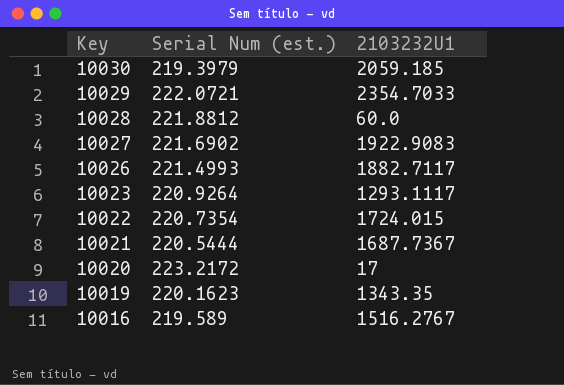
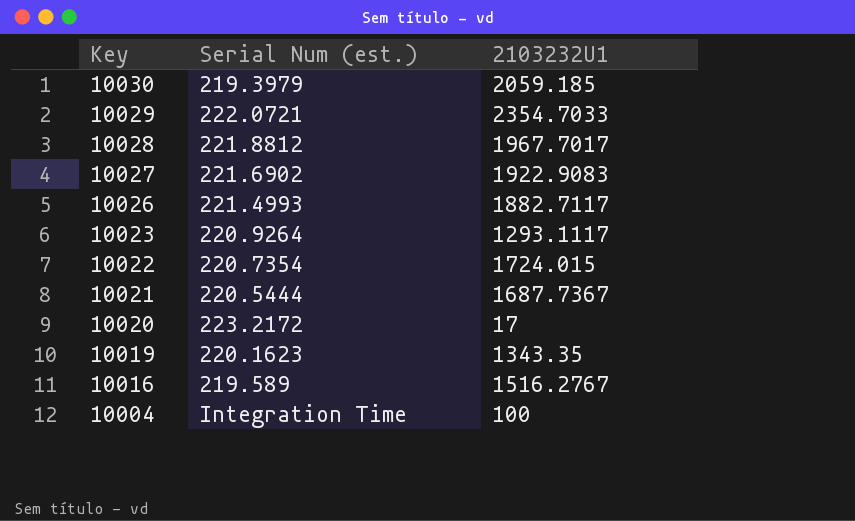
10028 | 2103232U1: 60.0 -> 1967.7017
row 10004: none -> Integration Time | 100

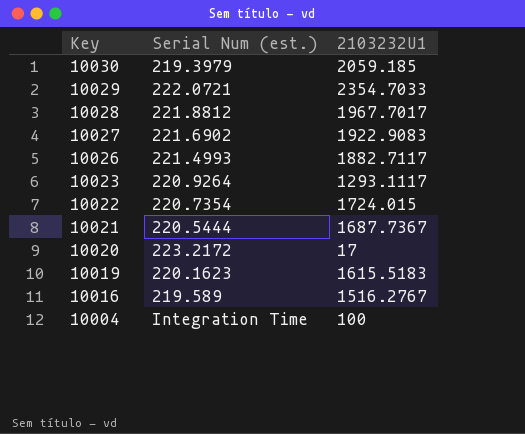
10019 | 2103232U1: 1343.35 -> 1615.5183

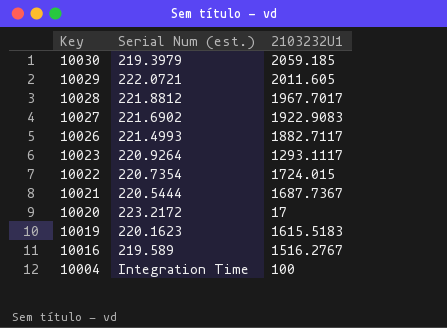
10029 | 2103232U1: 2354.7033 -> 2011.605

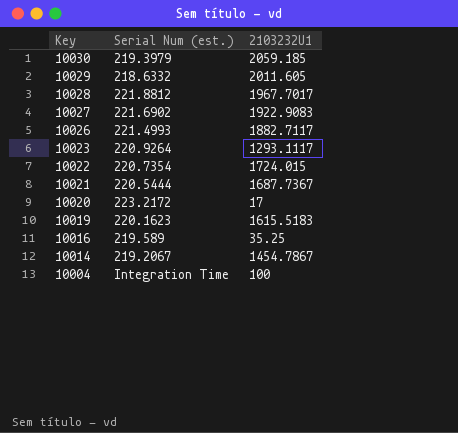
10029 | Serial Num (est.): 222.0721 -> 218.6332
10016 | 2103232U1: 1516.2767 -> 35.25
row 10014: none -> 219.2067 | 1454.7867

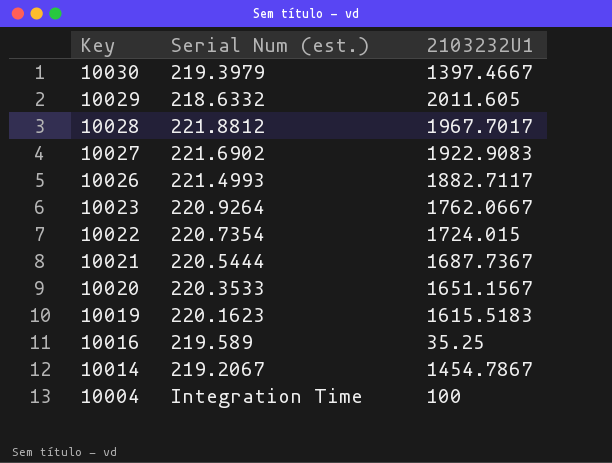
10030 | 2103232U1: 2059.185 -> 1397.4667
10023 | 2103232U1: 1293.1117 -> 1762.0667
10020 | Serial Num (est.): 223.2172 -> 220.3533
10020 | 2103232U1: 17 -> 1651.1567

